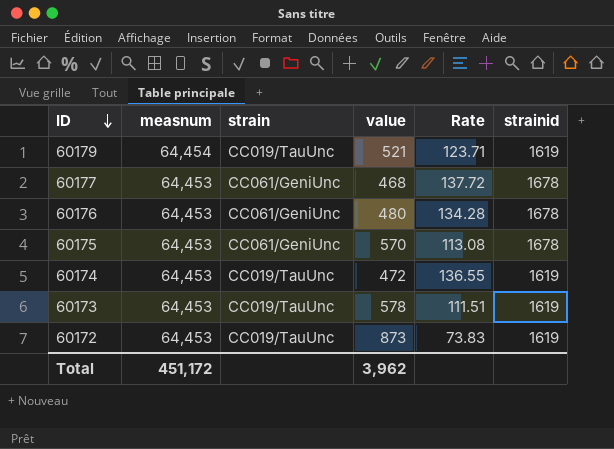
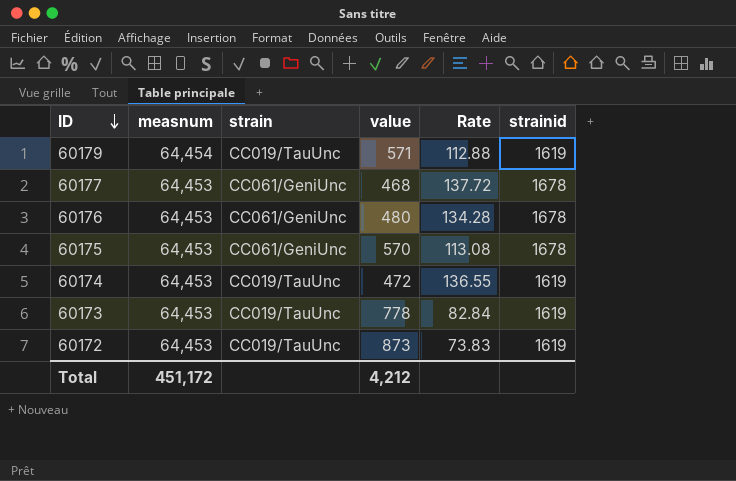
60179 | value: 521 -> 571
60179 | Rate: 123.71 -> 112.88
60173 | value: 578 -> 778
60173 | Rate: 111.51 -> 82.84
Total | value: 3,962 -> 4,212

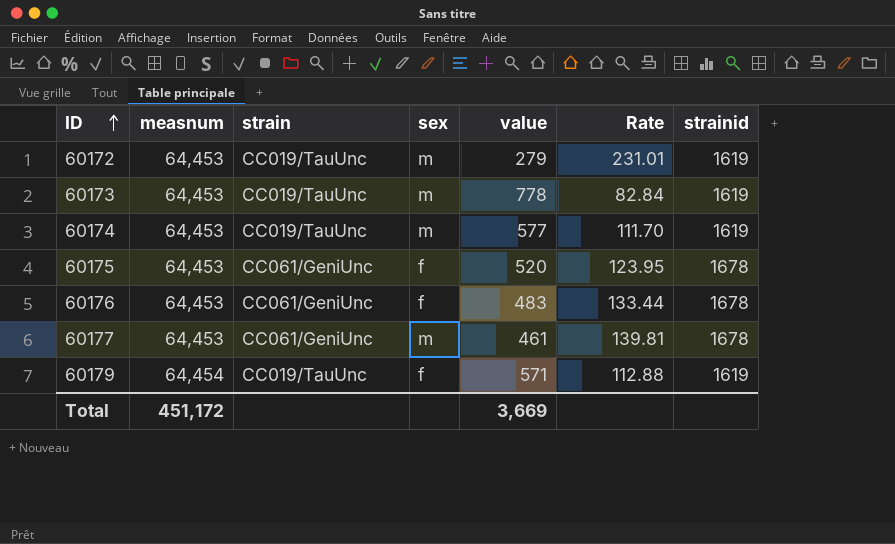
row order: ID descending -> ID ascending
column sex | position: none -> 4
60172 | value: 873 -> 279
60172 | Rate: 73.83 -> 231.01
60174 | value: 472 -> 577
60174 | Rate: 136.55 -> 111.70
60175 | value: 570 -> 520
60175 | Rate: 113.08 -> 123.95
60176 | value: 480 -> 483
60176 | Rate: 134.28 -> 133.44
60177 | value: 468 -> 461
60177 | Rate: 137.72 -> 139.81
Total | value: 4,212 -> 3,669

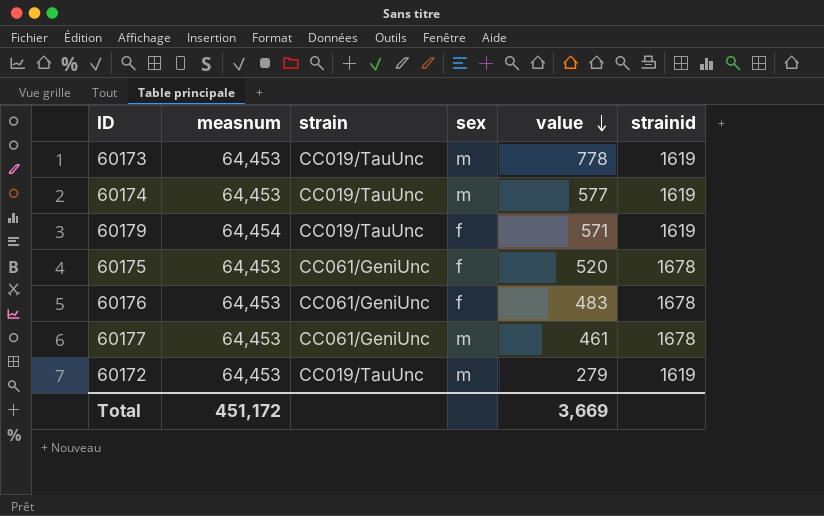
row order: ID ascending -> value descending
column Rate | formula: [measnum] / [value] -> none

